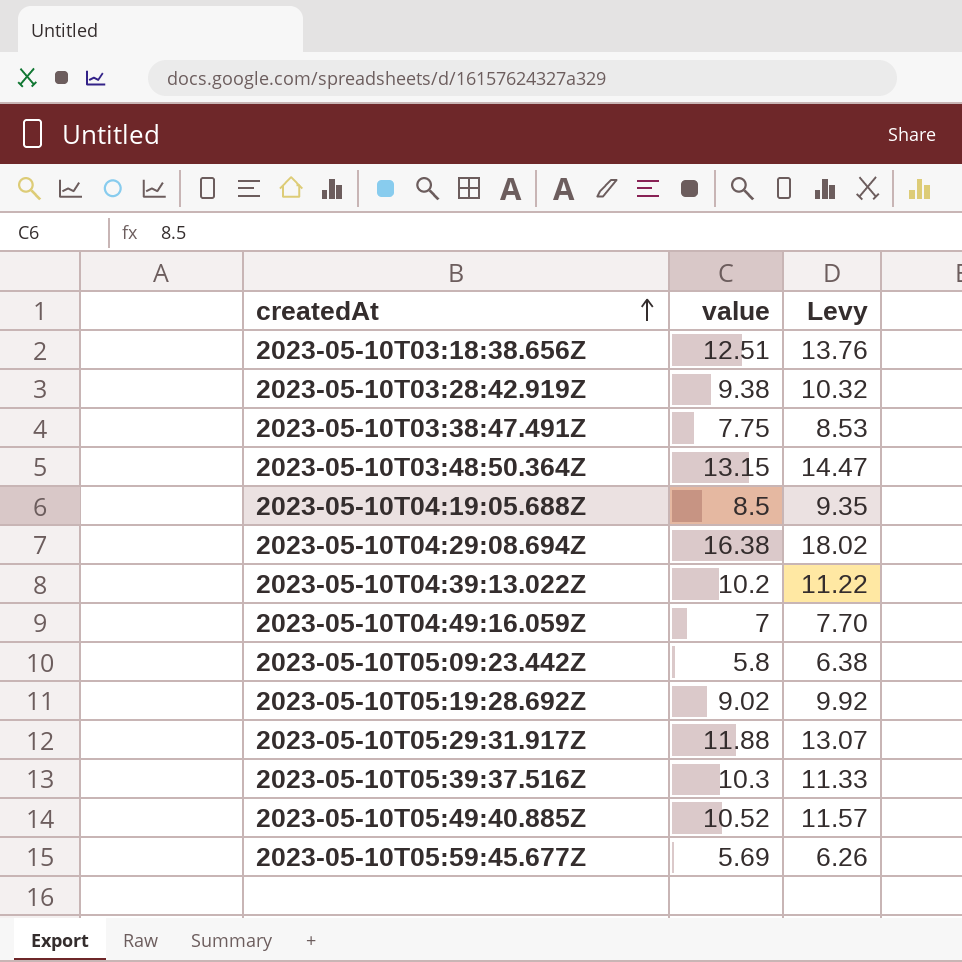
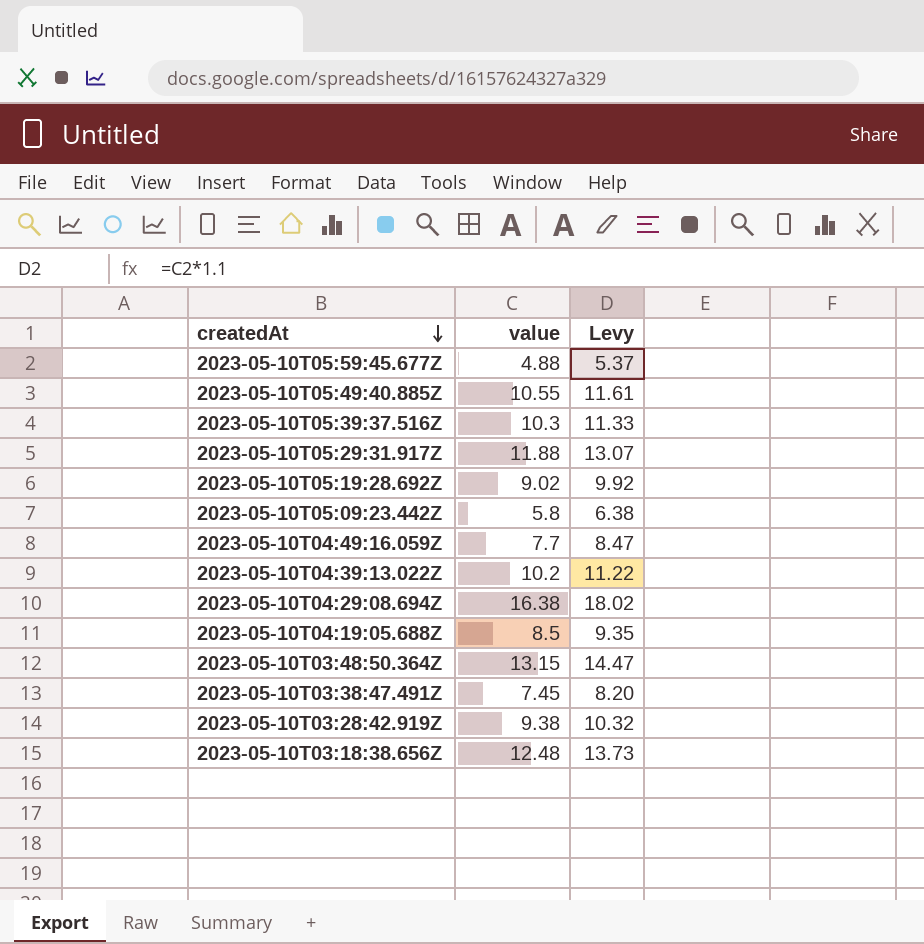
row order: createdAt ascending -> createdAt descending
2023-05-10T05:59:45.677Z | value: 5.69 -> 4.88
2023-05-10T05:59:45.677Z | Levy: 6.26 -> 5.37
2023-05-10T05:49:40.885Z | value: 10.52 -> 10.55
2023-05-10T05:49:40.885Z | Levy: 11.57 -> 11.61
2023-05-10T04:49:16.059Z | value: 7 -> 7.7
2023-05-10T04:49:16.059Z | Levy: 7.70 -> 8.47
2023-05-10T03:38:47.491Z | value: 7.75 -> 7.45
2023-05-10T03:38:47.491Z | Levy: 8.53 -> 8.20
2023-05-10T03:18:38.656Z | value: 12.51 -> 12.48
2023-05-10T03:18:38.656Z | Levy: 13.76 -> 13.73

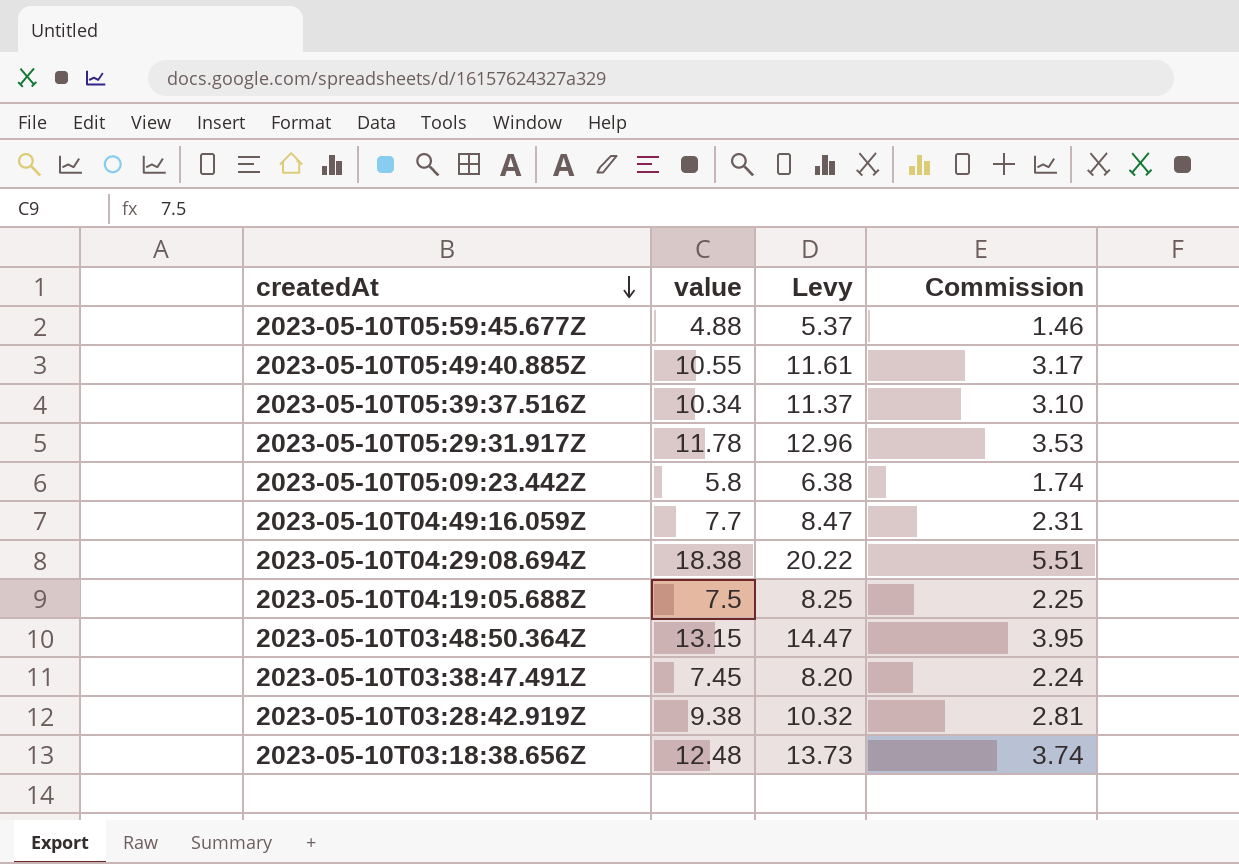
column Commission | formula: none -> [value] * 0.3
row 2023-05-10T05:19:28.692Z: 9.02 | 9.92 -> none
row 2023-05-10T04:39:13.022Z: 10.2 | 11.22 -> none
2023-05-10T05:39:37.516Z | value: 10.3 -> 10.34
2023-05-10T05:39:37.516Z | Levy: 11.33 -> 11.37
2023-05-10T05:29:31.917Z | value: 11.88 -> 11.78
2023-05-10T05:29:31.917Z | Levy: 13.07 -> 12.96
2023-05-10T04:29:08.694Z | value: 16.38 -> 18.38
2023-05-10T04:29:08.694Z | Levy: 18.02 -> 20.22
2023-05-10T04:19:05.688Z | value: 8.5 -> 7.5
2023-05-10T04:19:05.688Z | Levy: 9.35 -> 8.25

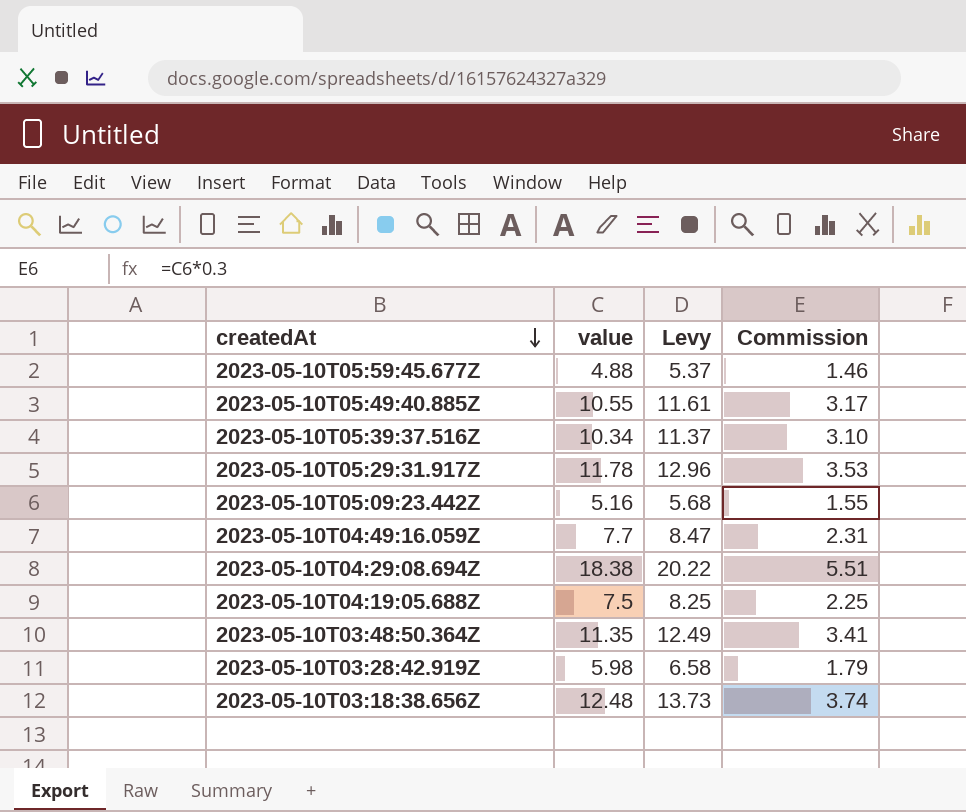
row 2023-05-10T03:38:47.491Z: 7.45 | 8.20 | 2.24 -> none
2023-05-10T05:09:23.442Z | value: 5.8 -> 5.16
2023-05-10T05:09:23.442Z | Levy: 6.38 -> 5.68
2023-05-10T05:09:23.442Z | Commission: 1.74 -> 1.55
2023-05-10T03:48:50.364Z | value: 13.15 -> 11.35
2023-05-10T03:48:50.364Z | Levy: 14.47 -> 12.49
2023-05-10T03:48:50.364Z | Commission: 3.95 -> 3.41
2023-05-10T03:28:42.919Z | value: 9.38 -> 5.98
2023-05-10T03:28:42.919Z | Levy: 10.32 -> 6.58
2023-05-10T03:28:42.919Z | Commission: 2.81 -> 1.79

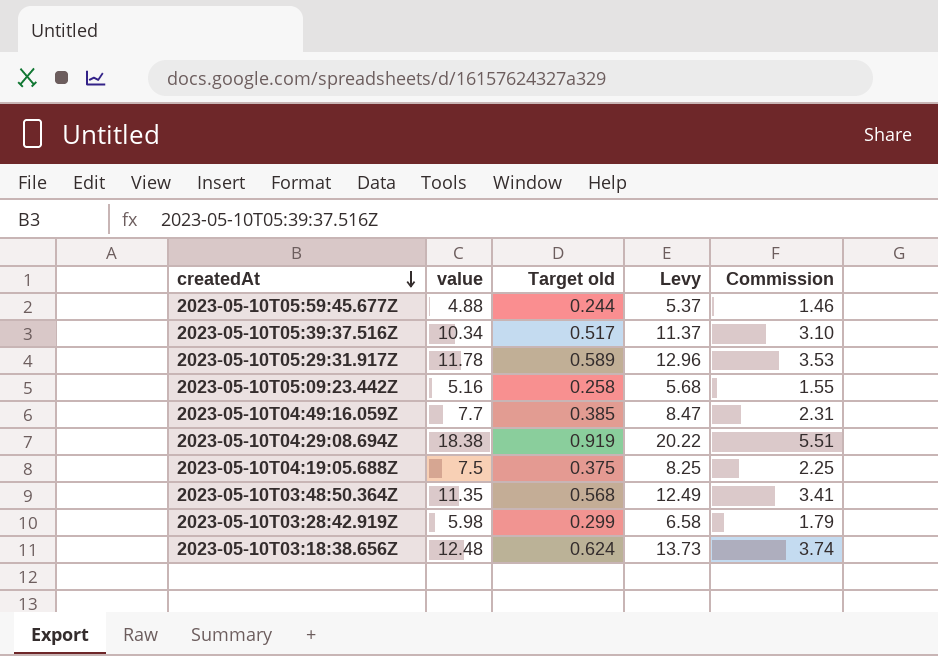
column Target old | formula: none -> [value] * 0.05
row 2023-05-10T05:49:40.885Z: 10.55 | 11.61 | 3.17 -> none

